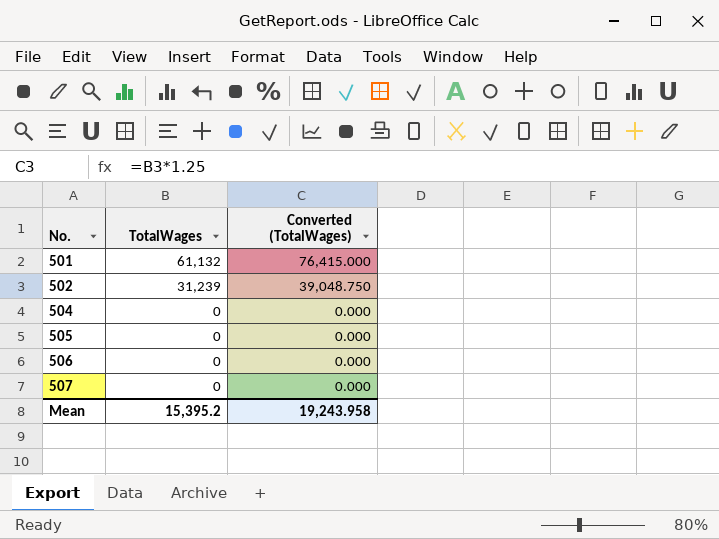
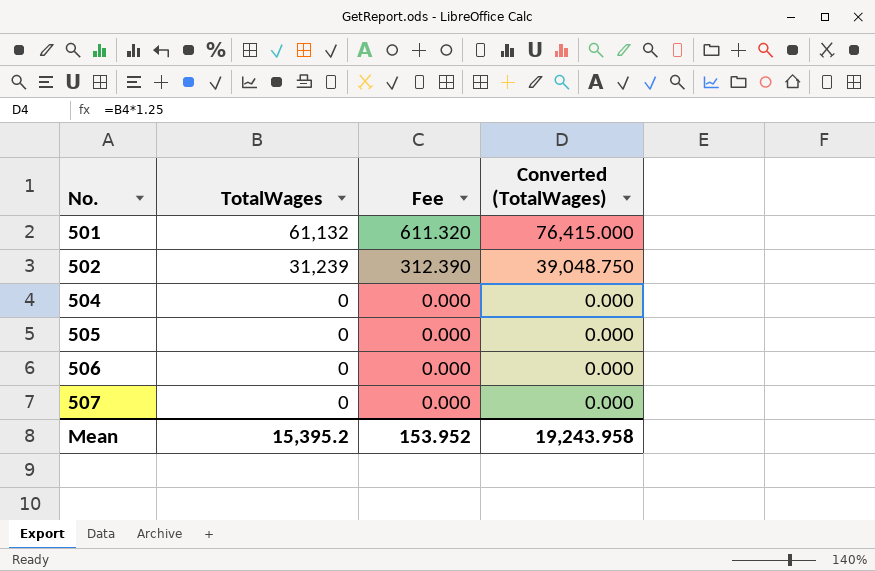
column Fee | formula: none -> [TotalWages] * 0.01

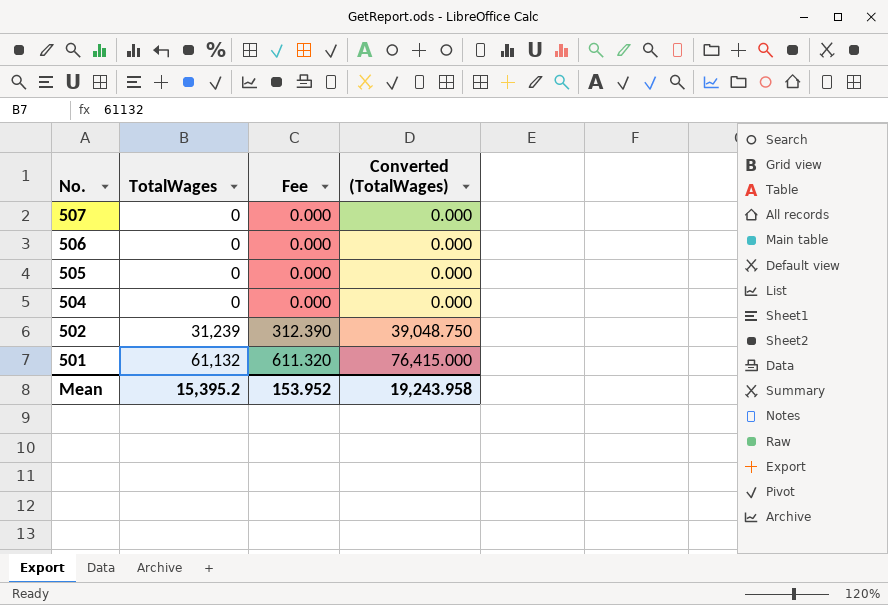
row order: No. ascending -> No. descending

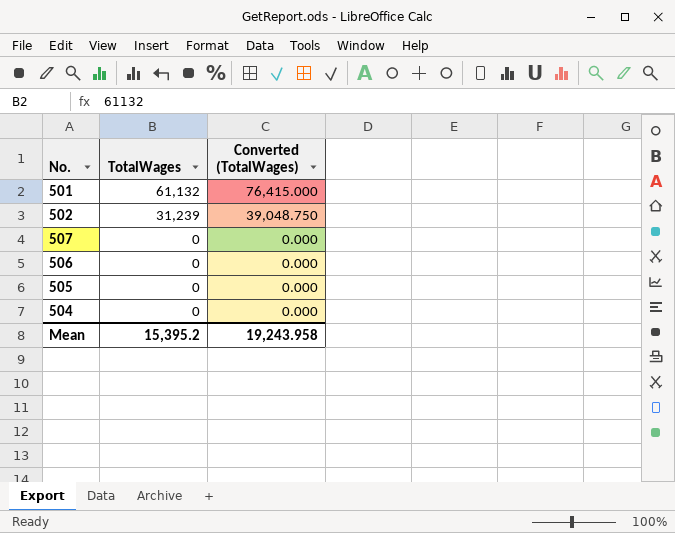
row order: No. descending -> TotalWages descending
column Fee | formula: [TotalWages] * 0.01 -> none

